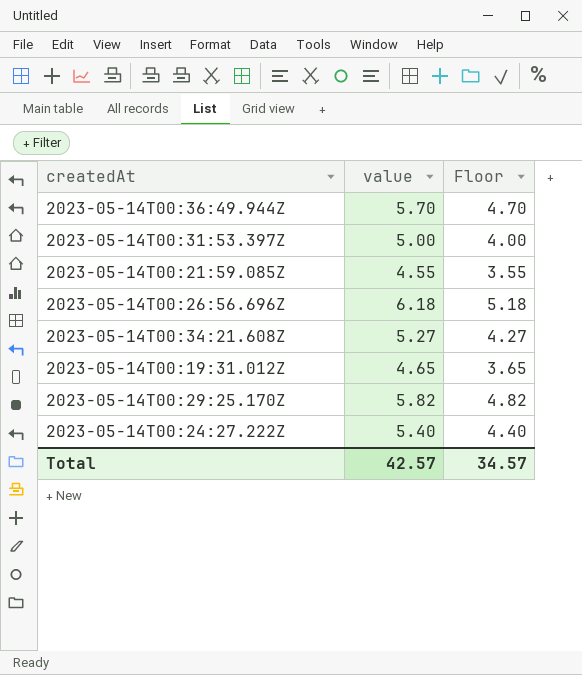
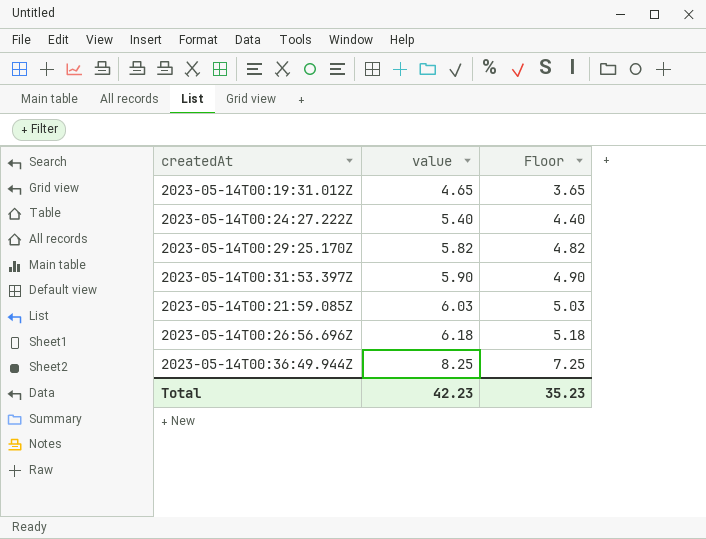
row order: none -> value ascending
row 2023-05-14T00:34:21.608Z: 5.27 | 4.27 -> none
2023-05-14T00:31:53.397Z | value: 5.00 -> 5.90
2023-05-14T00:31:53.397Z | Floor: 4.00 -> 4.90
2023-05-14T00:21:59.085Z | value: 4.55 -> 6.03
2023-05-14T00:21:59.085Z | Floor: 3.55 -> 5.03
2023-05-14T00:36:49.944Z | value: 5.70 -> 8.25
2023-05-14T00:36:49.944Z | Floor: 4.70 -> 7.25
Total | value: 42.57 -> 42.23
Total | Floor: 34.57 -> 35.23

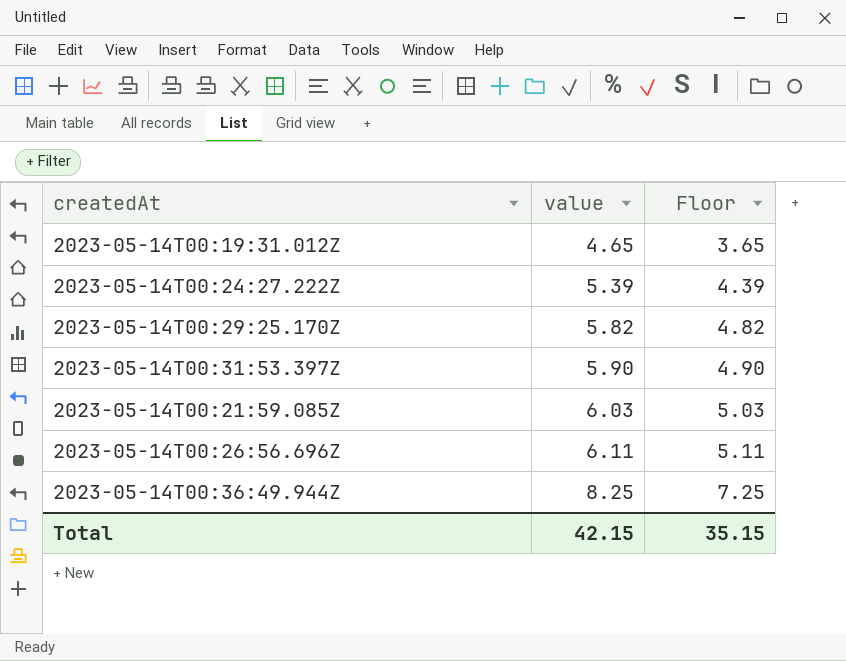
2023-05-14T00:24:27.222Z | value: 5.40 -> 5.39
2023-05-14T00:24:27.222Z | Floor: 4.40 -> 4.39
2023-05-14T00:26:56.696Z | value: 6.18 -> 6.11
2023-05-14T00:26:56.696Z | Floor: 5.18 -> 5.11
Total | value: 42.23 -> 42.15
Total | Floor: 35.23 -> 35.15

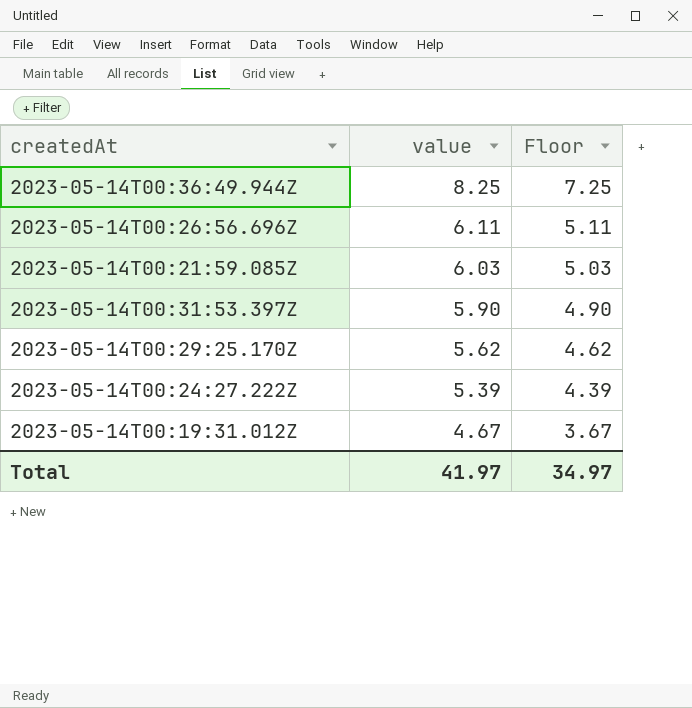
row order: value ascending -> value descending
2023-05-14T00:29:25.170Z | value: 5.82 -> 5.62
2023-05-14T00:29:25.170Z | Floor: 4.82 -> 4.62
2023-05-14T00:19:31.012Z | value: 4.65 -> 4.67
2023-05-14T00:19:31.012Z | Floor: 3.65 -> 3.67
Total | value: 42.15 -> 41.97
Total | Floor: 35.15 -> 34.97

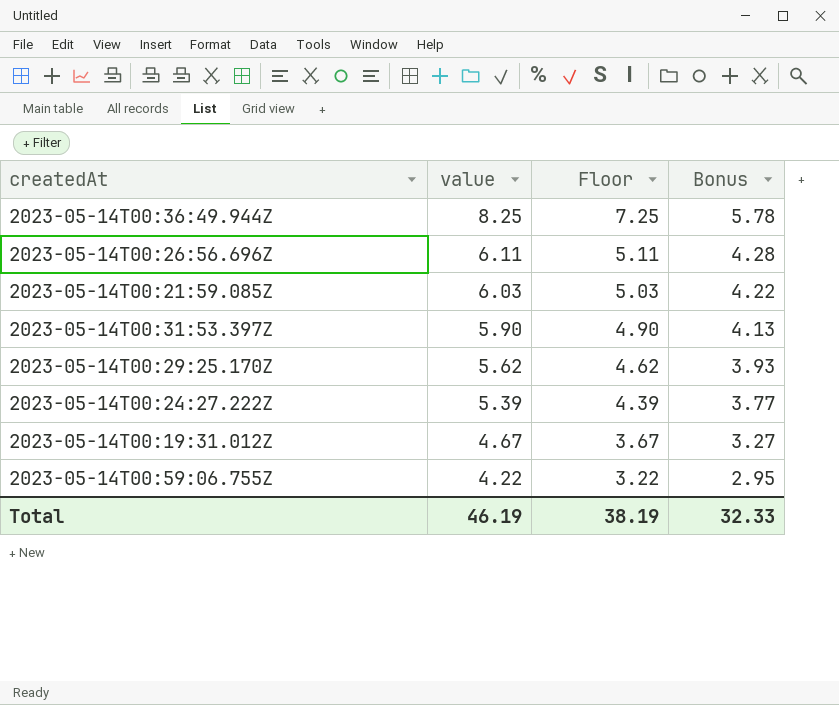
column Bonus | formula: none -> [value] * 0.7
row 2023-05-14T00:59:06.755Z: none -> 4.22 | 3.22 | 2.95
Total | value: 41.97 -> 46.19
Total | Floor: 34.97 -> 38.19

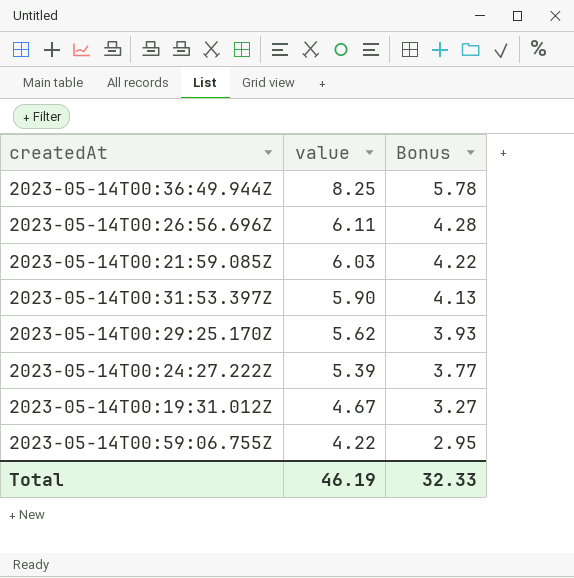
column Floor | formula: [value] - 1 -> none

